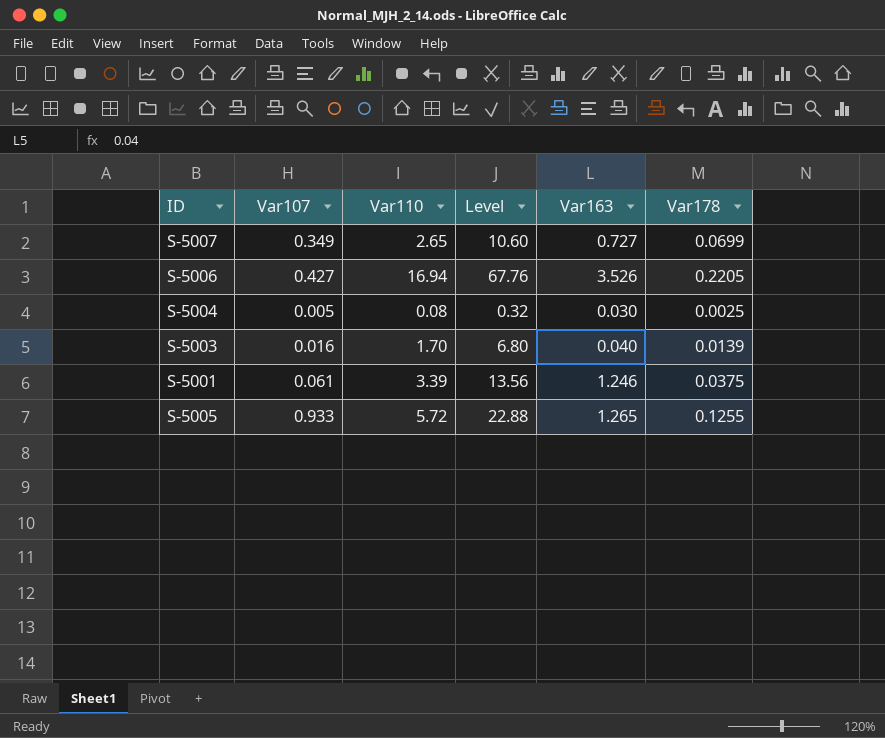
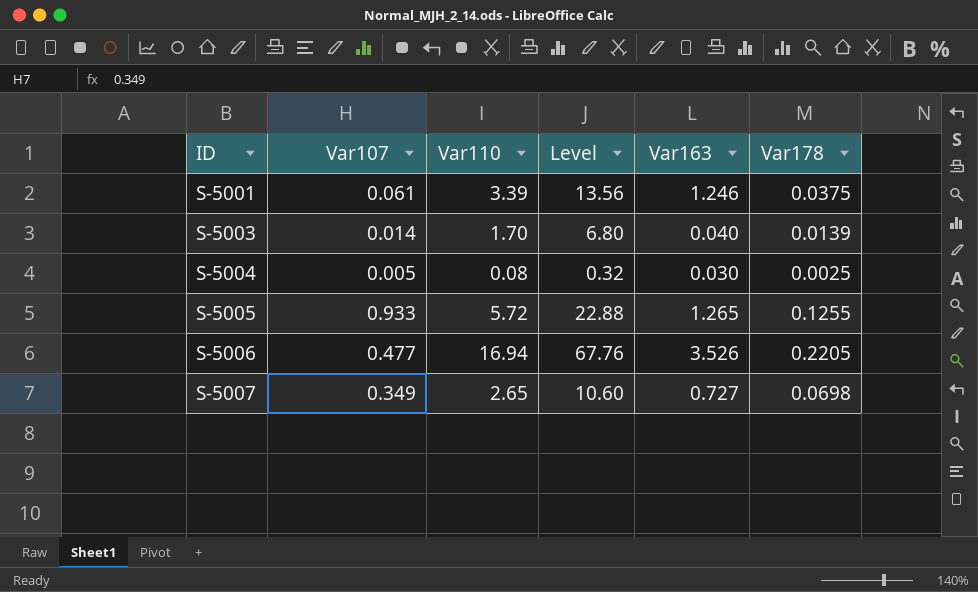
row order: none -> ID ascending
S-5003 | Var107: 0.016 -> 0.014
S-5006 | Var107: 0.427 -> 0.477
S-5007 | Var178: 0.0699 -> 0.0698

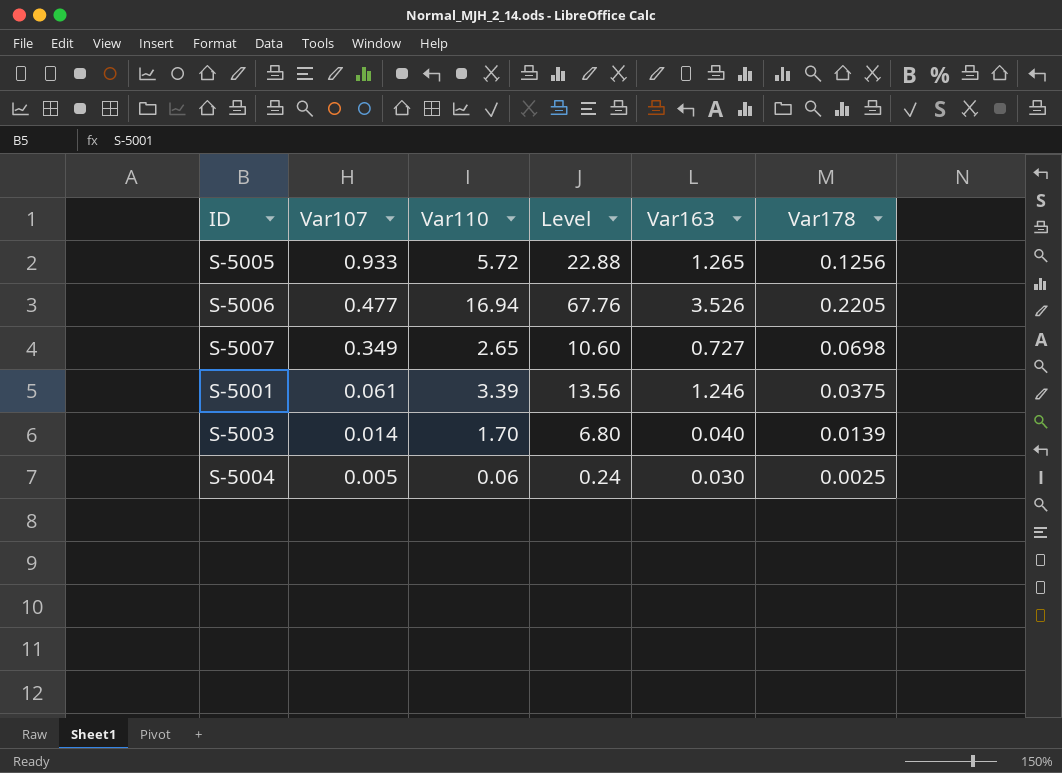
row order: ID ascending -> Var107 descending
S-5005 | Var178: 0.1255 -> 0.1256
S-5004 | Var110: 0.08 -> 0.06
S-5004 | Level: 0.32 -> 0.24

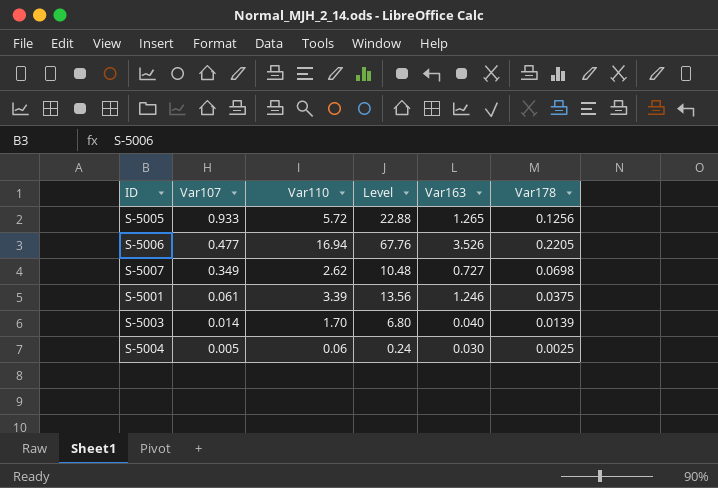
S-5007 | Var110: 2.65 -> 2.62
S-5007 | Level: 10.60 -> 10.48

